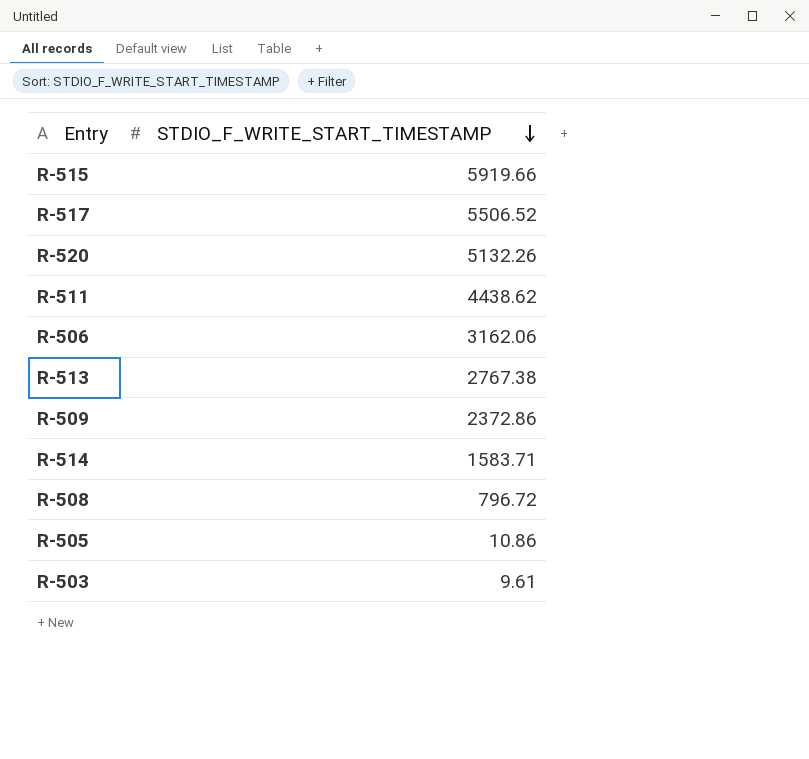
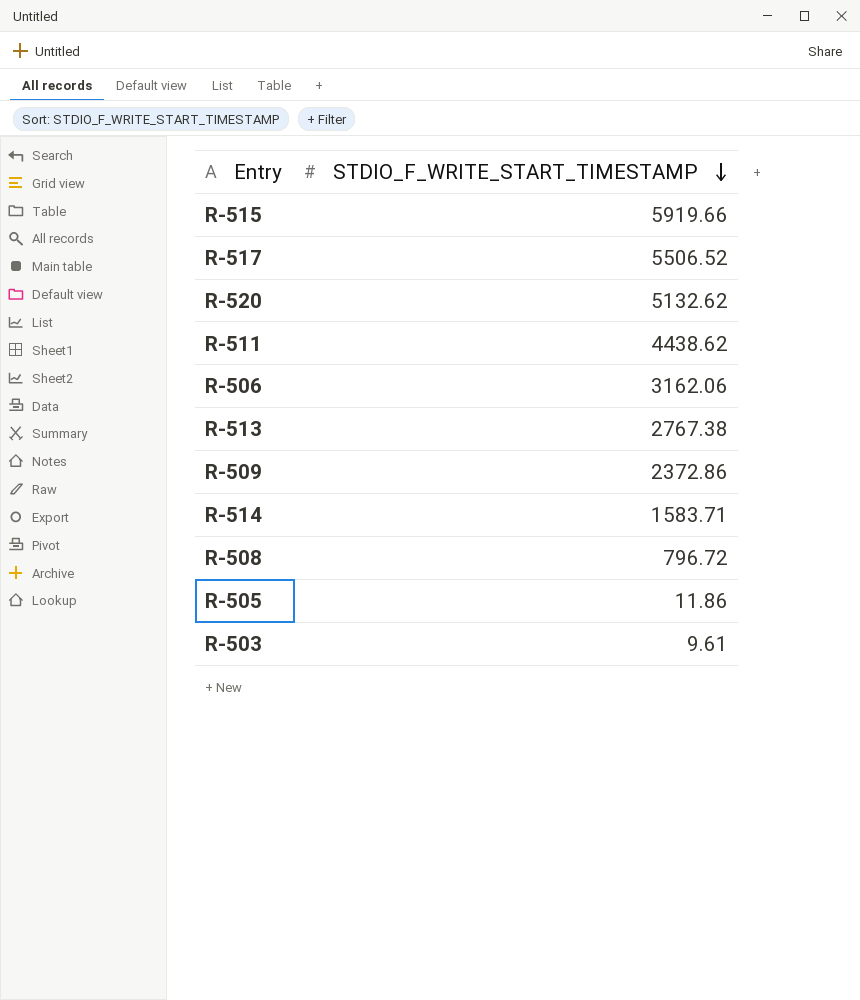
R-520 | STDIO_F_WRITE_START_TIMESTAMP: 5132.26 -> 5132.62
R-505 | STDIO_F_WRITE_START_TIMESTAMP: 10.86 -> 11.86

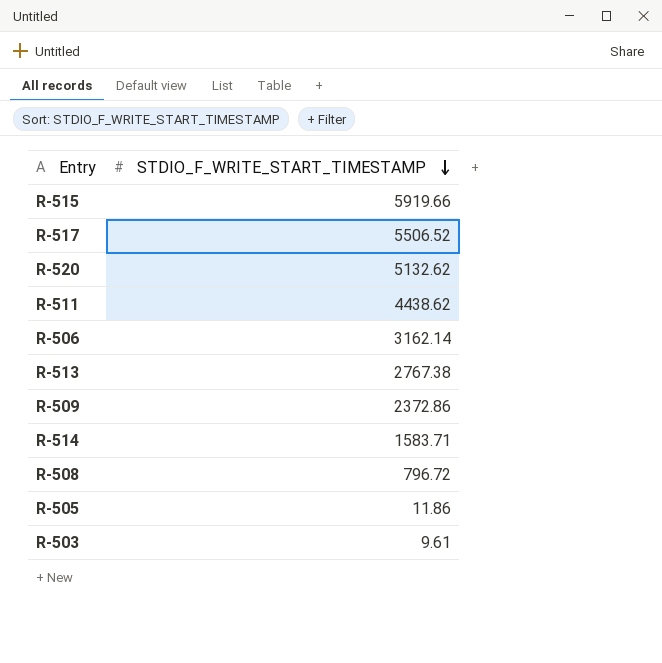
R-506 | STDIO_F_WRITE_START_TIMESTAMP: 3162.06 -> 3162.14

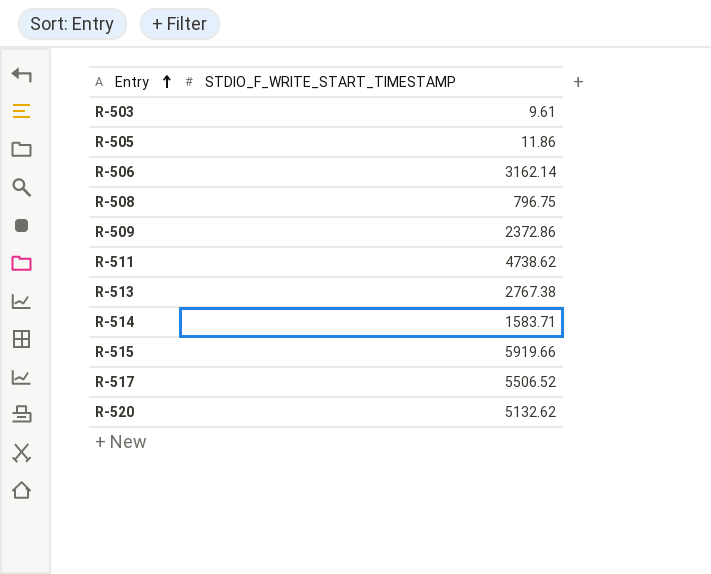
row order: STDIO_F_WRITE_START_TIMESTAMP descending -> Entry ascending
R-508 | STDIO_F_WRITE_START_TIMESTAMP: 796.72 -> 796.75
R-511 | STDIO_F_WRITE_START_TIMESTAMP: 4438.62 -> 4738.62

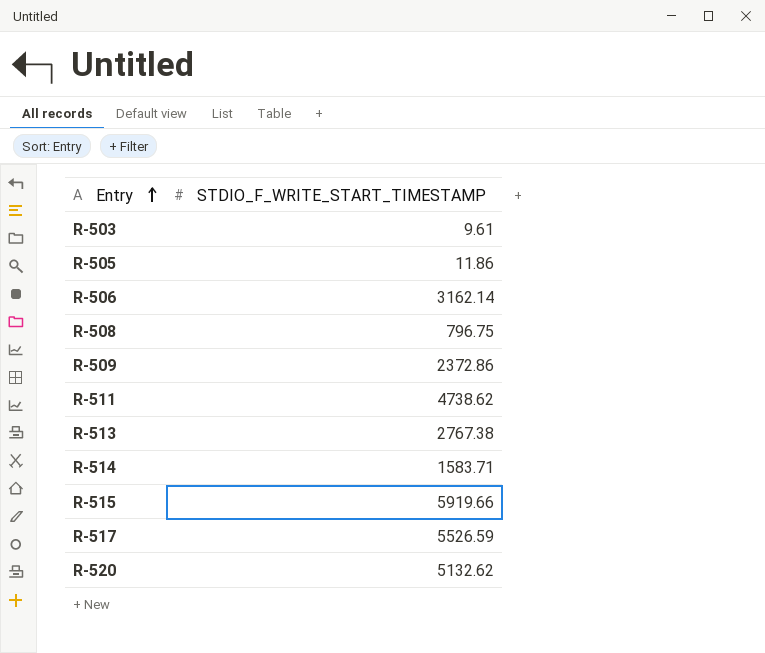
R-517 | STDIO_F_WRITE_START_TIMESTAMP: 5506.52 -> 5526.59

